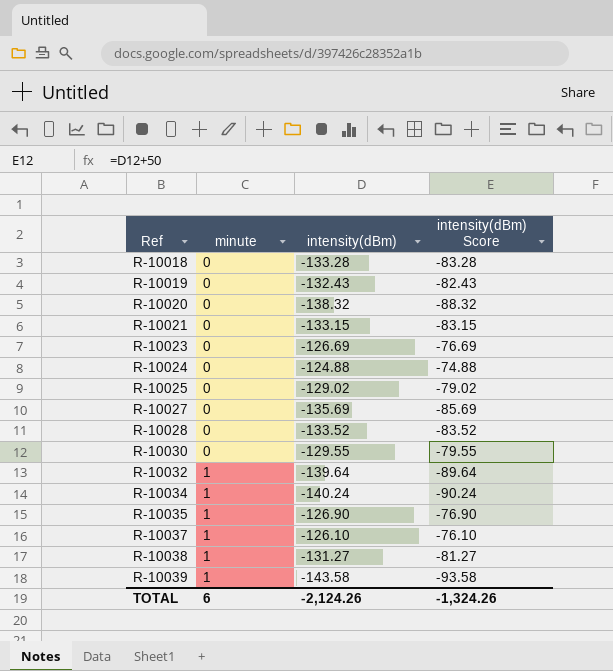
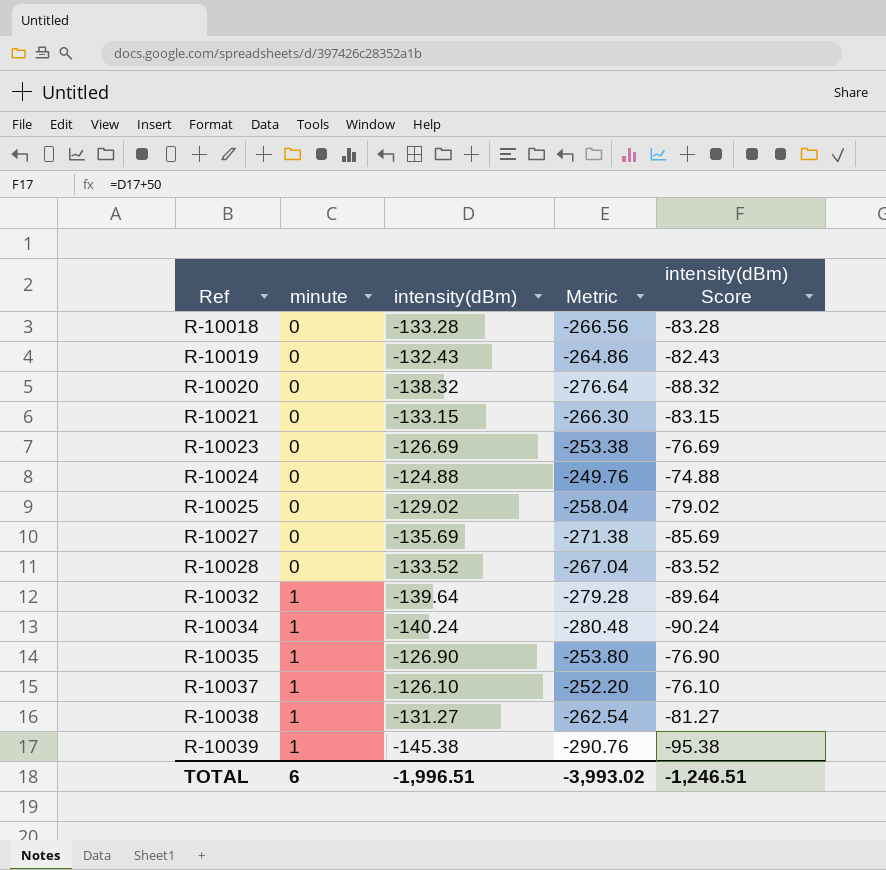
column Metric | formula: none -> [intensity(dBm)] * 2
row R-10030: 0 | -129.55 | -79.55 -> none
R-10039 | intensity(dBm): -143.58 -> -145.38
R-10039 | intensity(dBm) Score: -93.58 -> -95.38
TOTAL | intensity(dBm): -2,124.26 -> -1,996.51
TOTAL | intensity(dBm) Score: -1,324.26 -> -1,246.51

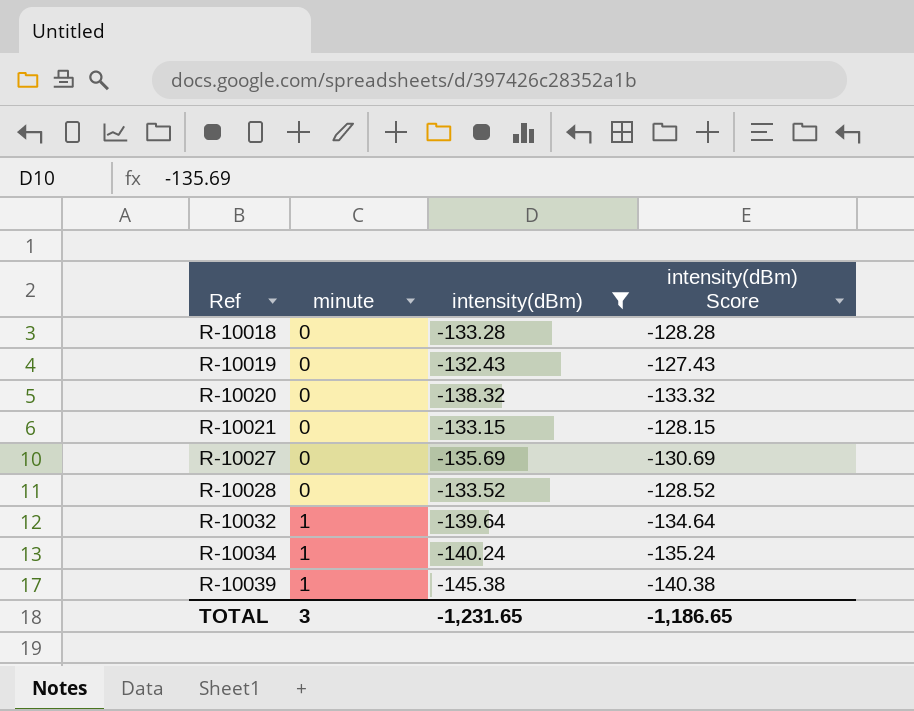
filter: none -> intensity(dBm) <= -132.43
column Metric | formula: [intensity(dBm)] * 2 -> none
column intensity(dBm) Score | formula: [intensity(dBm)] + 50 -> [intensity(dBm)] + 5
TOTAL | minute: 6 -> 3
TOTAL | intensity(dBm): -1,996.51 -> -1,231.65
TOTAL | intensity(dBm) Score: -1,246.51 -> -1,186.65

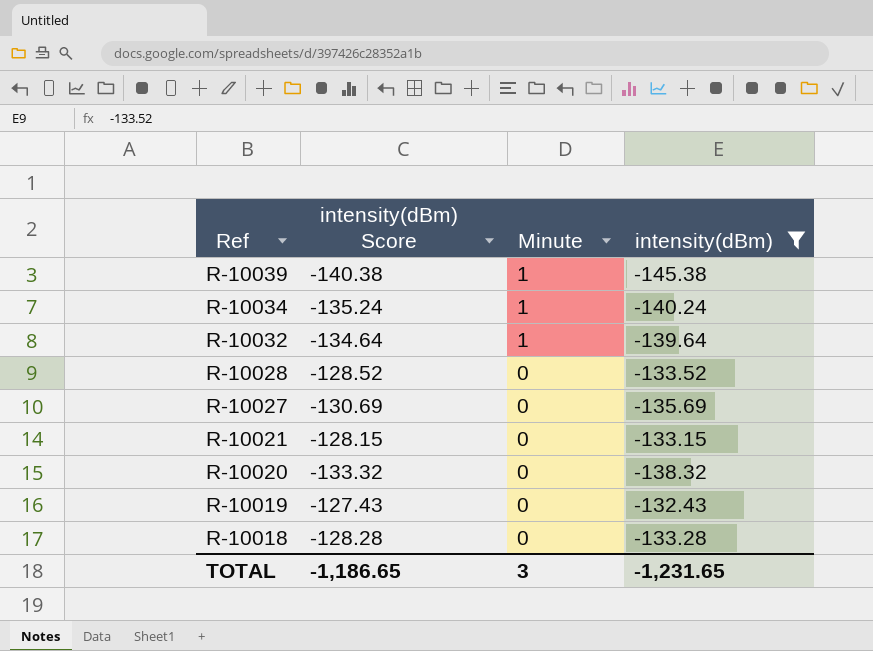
row order: Ref ascending -> Ref descending
column intensity(dBm) Score | position: 4 -> 2
column name: minute -> Minute

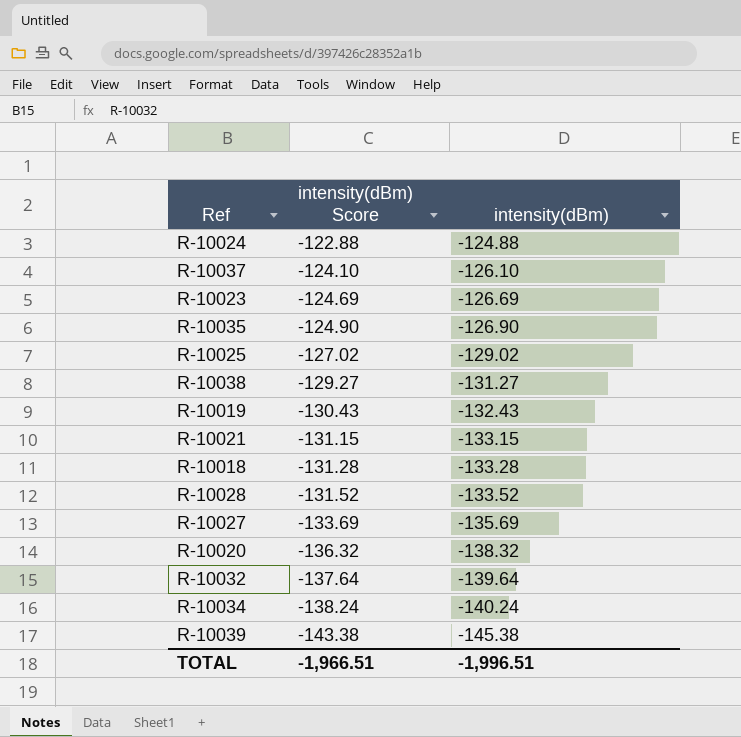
filter: intensity(dBm) <= -132.43 -> none
row order: Ref descending -> intensity(dBm) Score descending
column Minute | position: 3 -> none
column intensity(dBm) Score | formula: [intensity(dBm)] + 5 -> [intensity(dBm)] + 2
TOTAL | intensity(dBm) Score: -1,186.65 -> -1,966.51
TOTAL | intensity(dBm): -1,231.65 -> -1,996.51

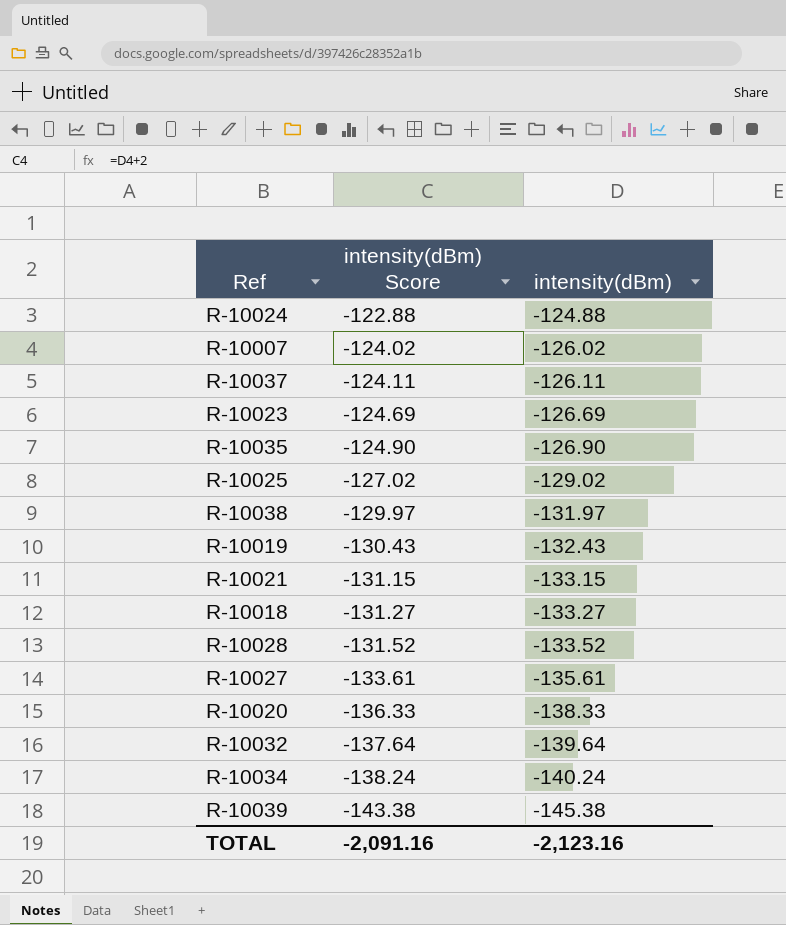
row R-10007: none -> -124.02 | -126.02
R-10037 | intensity(dBm) Score: -124.10 -> -124.11
R-10037 | intensity(dBm): -126.10 -> -126.11
R-10038 | intensity(dBm) Score: -129.27 -> -129.97
R-10038 | intensity(dBm): -131.27 -> -131.97
R-10018 | intensity(dBm) Score: -131.28 -> -131.27
R-10018 | intensity(dBm): -133.28 -> -133.27
R-10027 | intensity(dBm) Score: -133.69 -> -133.61
R-10027 | intensity(dBm): -135.69 -> -135.61
R-10020 | intensity(dBm) Score: -136.32 -> -136.33
R-10020 | intensity(dBm): -138.32 -> -138.33
TOTAL | intensity(dBm) Score: -1,966.51 -> -2,091.16
TOTAL | intensity(dBm): -1,996.51 -> -2,123.16

